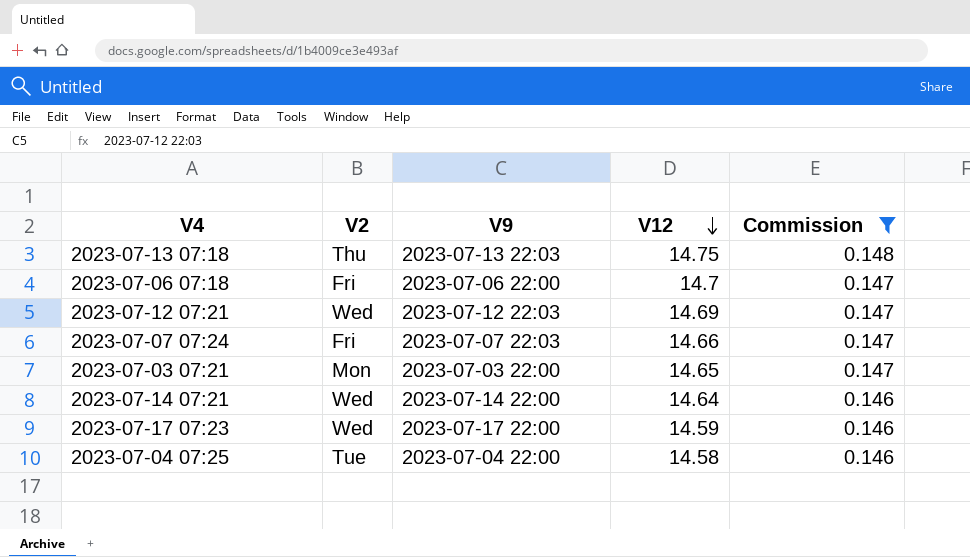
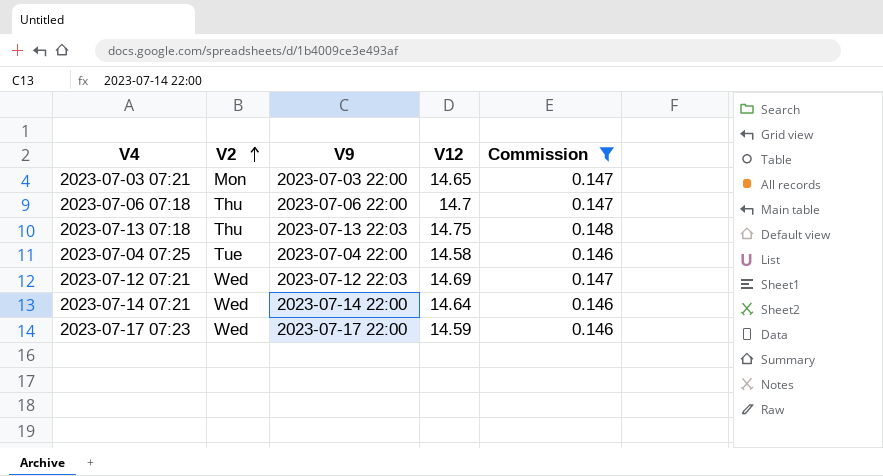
row order: V12 descending -> V2 ascending
row 2023-07-07 07:24: Fri | 2023-07-07 22:03 | 14.66 | 0.147 -> none
2023-07-06 07:18 | V2: Fri -> Thu

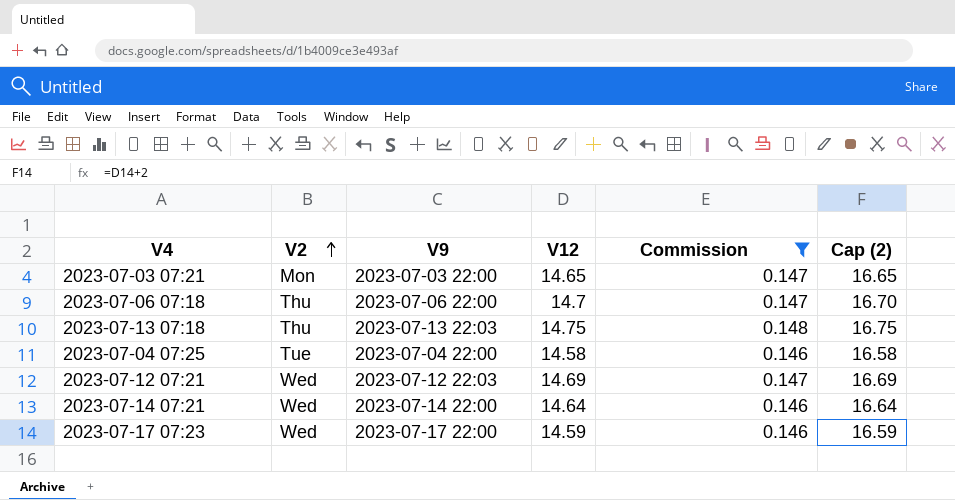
column Cap (2) | formula: none -> [V12] + 2

